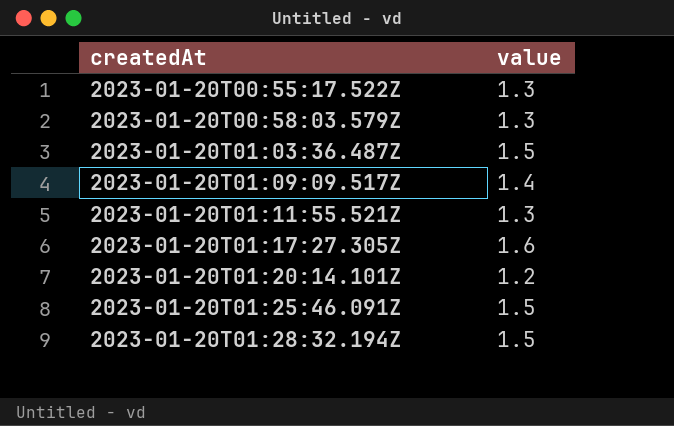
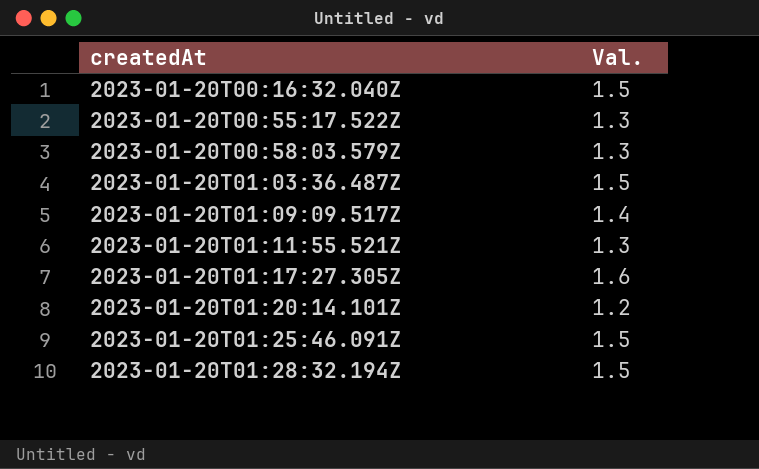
column name: value -> Val.
row 2023-01-20T00:16:32.040Z: none -> 1.5

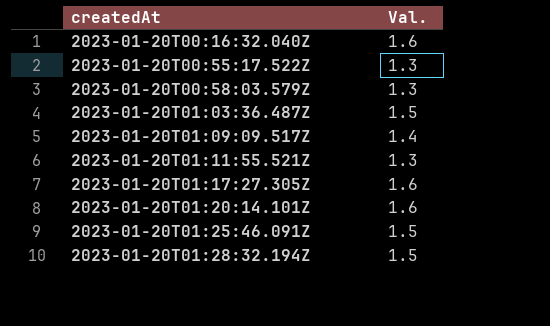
2023-01-20T00:16:32.040Z | Val.: 1.5 -> 1.6
2023-01-20T01:20:14.101Z | Val.: 1.2 -> 1.6

